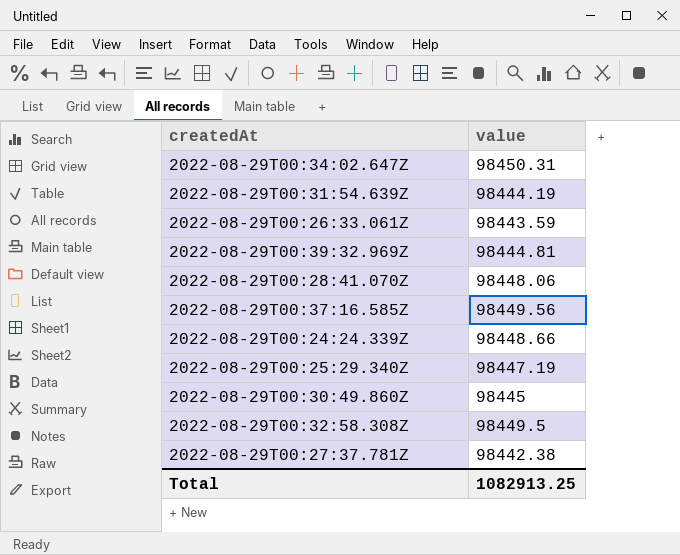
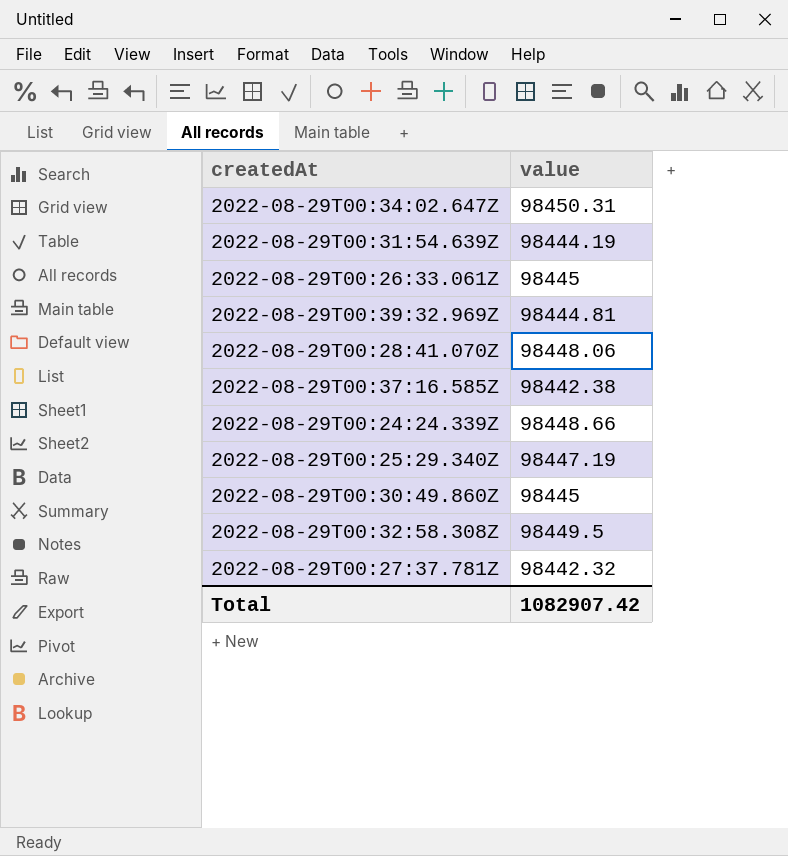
2022-08-29T00:26:33.061Z | value: 98443.59 -> 98445
2022-08-29T00:37:16.585Z | value: 98449.56 -> 98442.38
2022-08-29T00:27:37.781Z | value: 98442.38 -> 98442.32
Total | value: 1082913.25 -> 1082907.42

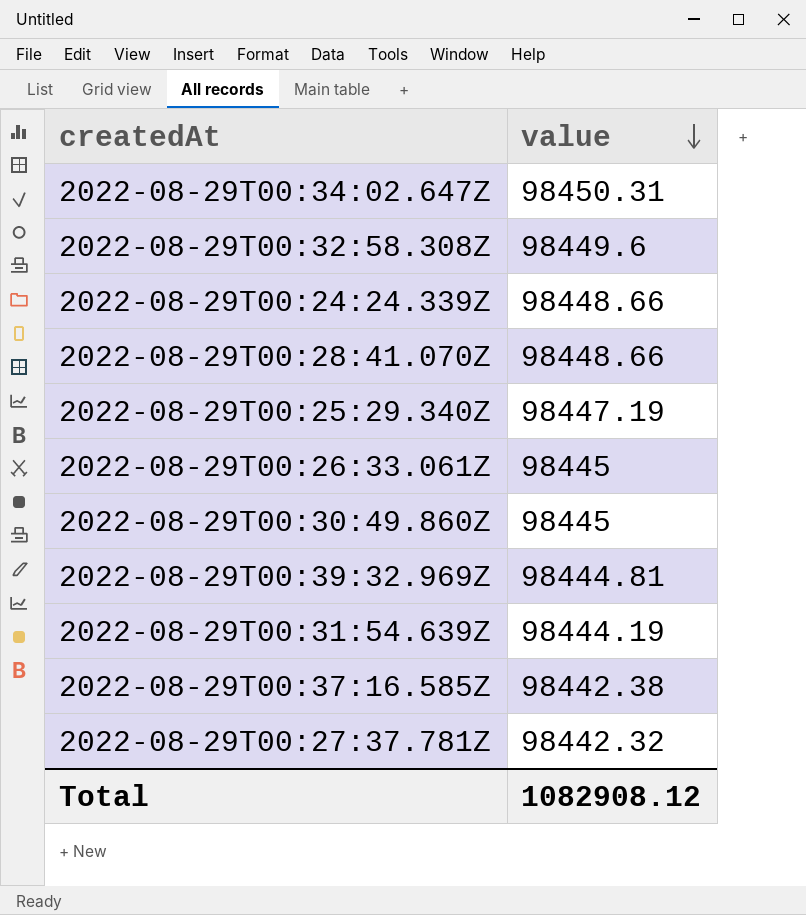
row order: none -> value descending
2022-08-29T00:32:58.308Z | value: 98449.5 -> 98449.6
2022-08-29T00:28:41.070Z | value: 98448.06 -> 98448.66
Total | value: 1082907.42 -> 1082908.12

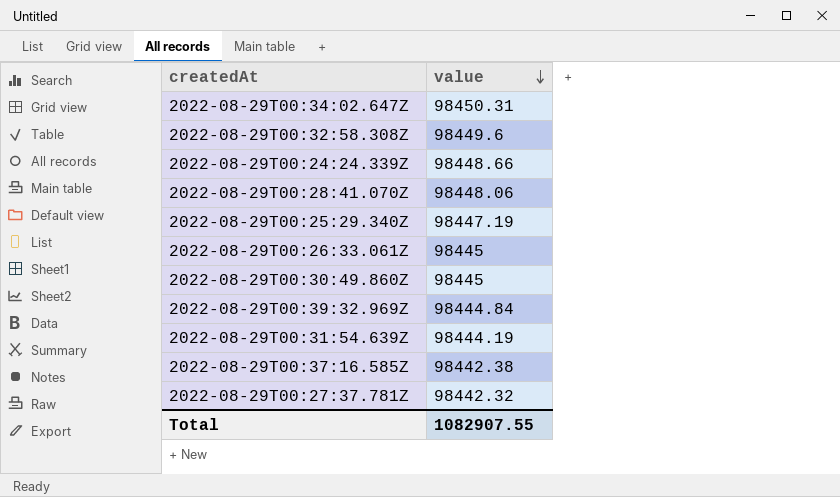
2022-08-29T00:28:41.070Z | value: 98448.66 -> 98448.06
2022-08-29T00:39:32.969Z | value: 98444.81 -> 98444.84
Total | value: 1082908.12 -> 1082907.55

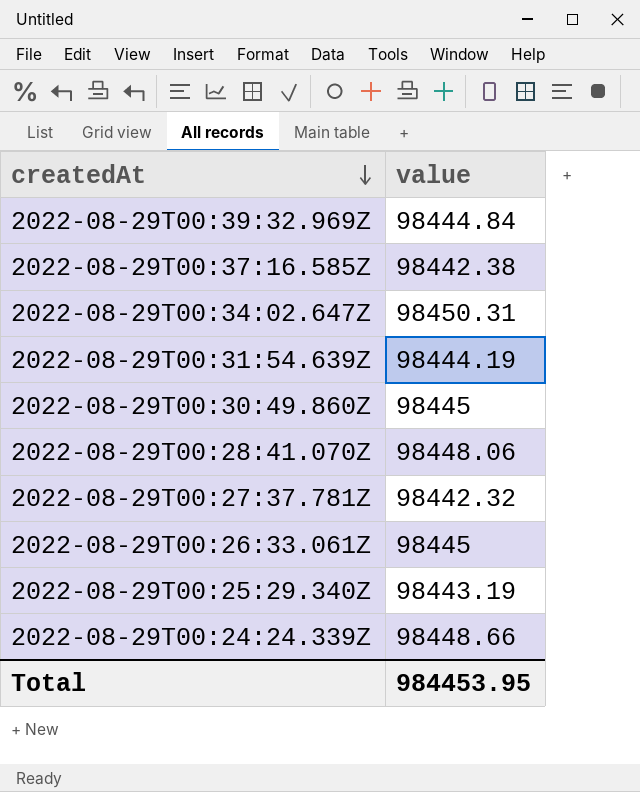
row order: value descending -> createdAt descending
row 2022-08-29T00:32:58.308Z: 98449.6 -> none
2022-08-29T00:25:29.340Z | value: 98447.19 -> 98443.19
Total | value: 1082907.55 -> 984453.95

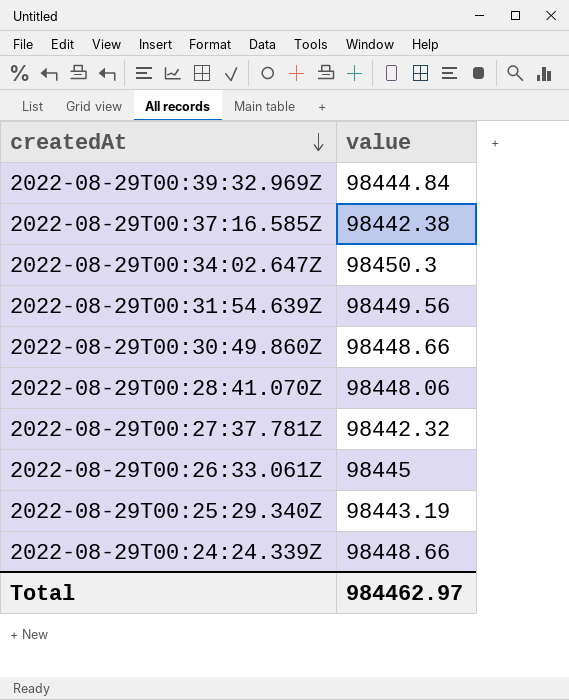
2022-08-29T00:34:02.647Z | value: 98450.31 -> 98450.3
2022-08-29T00:31:54.639Z | value: 98444.19 -> 98449.56
2022-08-29T00:30:49.860Z | value: 98445 -> 98448.66
Total | value: 984453.95 -> 984462.97

